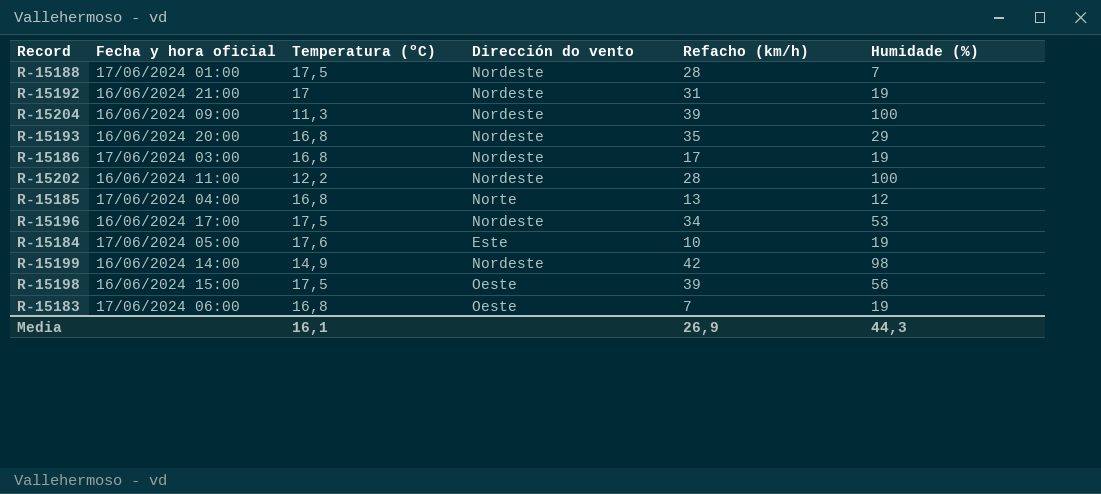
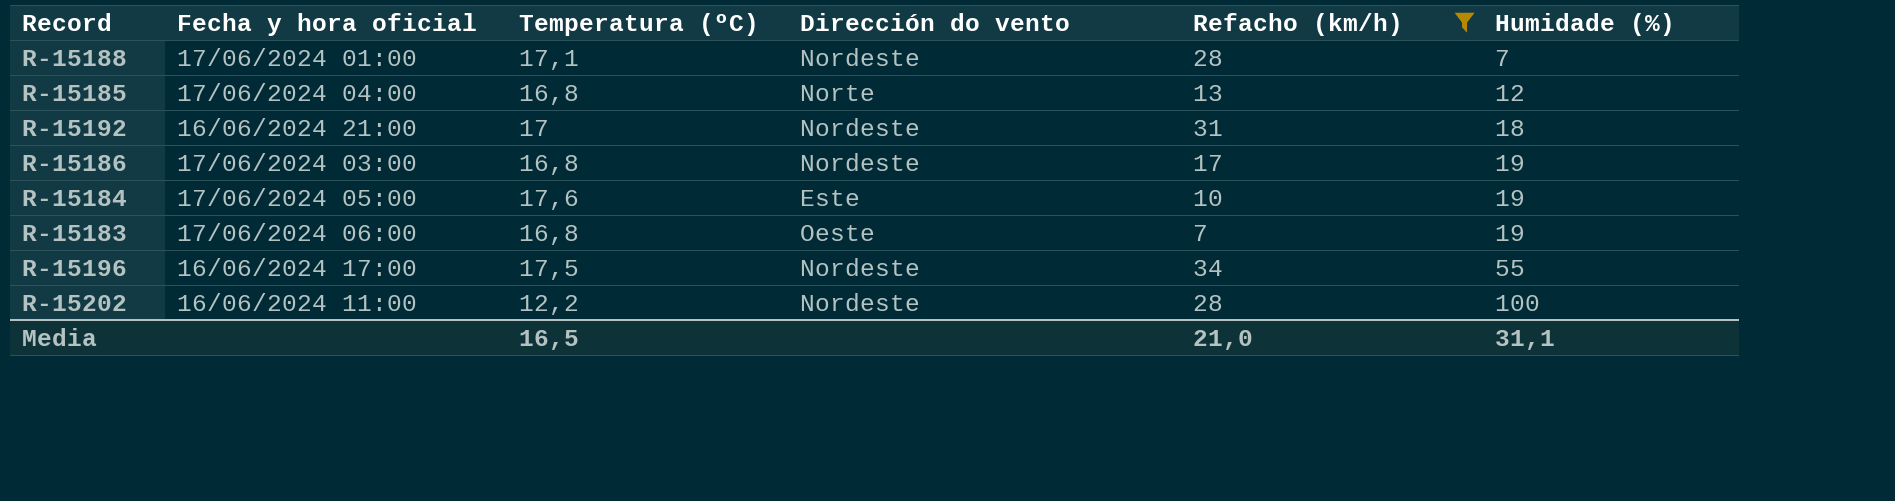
filter: none -> Refacho (km/h) <= 34
row order: none -> Humidade (%) ascending
R-15188 | Temperatura (ºC): 17,5 -> 17,1
R-15192 | Humidade (%): 19 -> 18
R-15196 | Humidade (%): 53 -> 55
Media | Temperatura (ºC): 16,1 -> 16,5
Media | Refacho (km/h): 26,9 -> 21,0
Media | Humidade (%): 44,3 -> 31,1

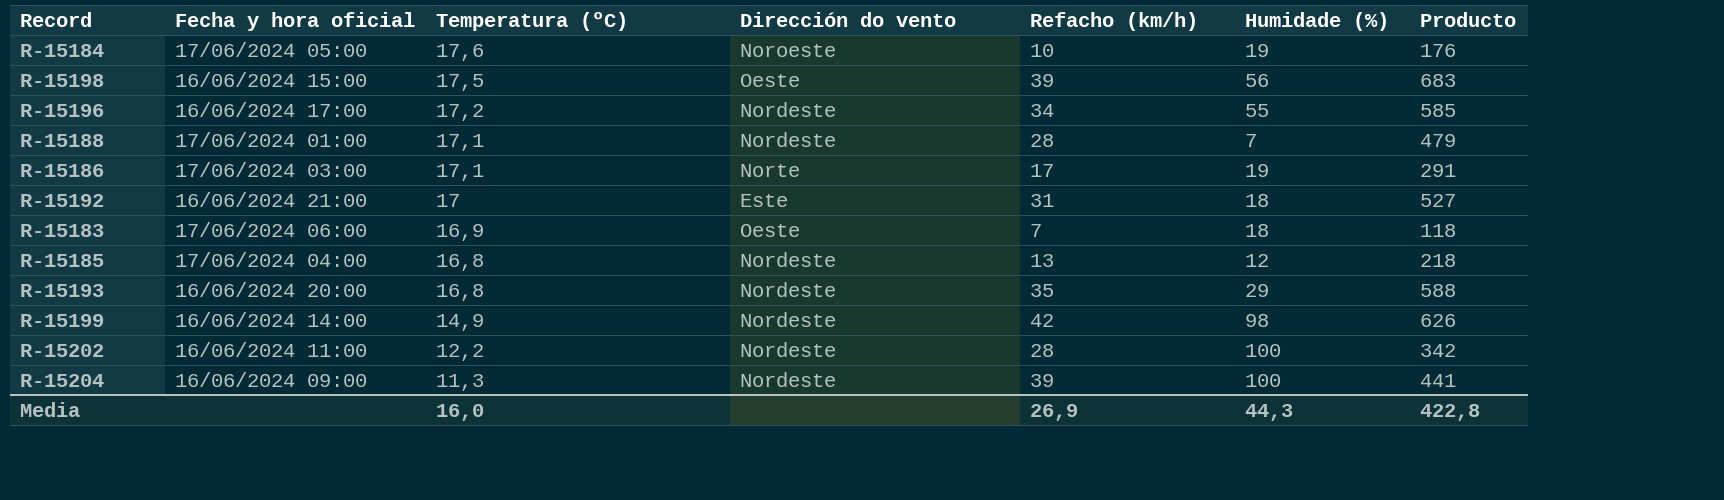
filter: Refacho (km/h) <= 34 -> none
row order: Humidade (%) ascending -> Temperatura (ºC) descending
column Producto | formula: none -> [Temperatura (ºC)] * [Refacho (km/h)]
R-15184 | Dirección do vento: Este -> Noroeste
R-15196 | Temperatura (ºC): 17,5 -> 17,2
R-15186 | Temperatura (ºC): 16,8 -> 17,1
R-15186 | Dirección do vento: Nordeste -> Norte
R-15192 | Dirección do vento: Nordeste -> Este
R-15183 | Temperatura (ºC): 16,8 -> 16,9
R-15183 | Humidade (%): 19 -> 18
R-15185 | Dirección do vento: Norte -> Nordeste
Media | Temperatura (ºC): 16,5 -> 16,0
Media | Refacho (km/h): 21,0 -> 26,9
Media | Humidade (%): 31,1 -> 44,3

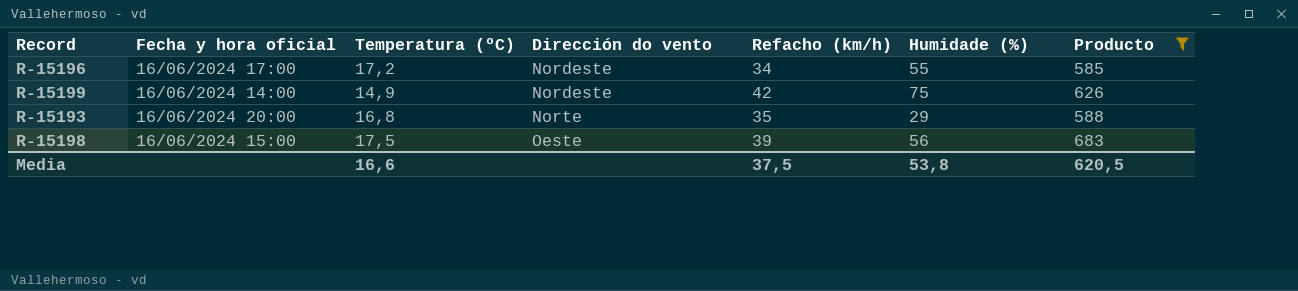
filter: none -> Producto >= 585
row order: Temperatura (ºC) descending -> Dirección do vento ascending
R-15199 | Humidade (%): 98 -> 75
R-15193 | Dirección do vento: Nordeste -> Norte
Media | Temperatura (ºC): 16,0 -> 16,6
Media | Refacho (km/h): 26,9 -> 37,5
Media | Humidade (%): 44,3 -> 53,8
Media | Producto: 422,8 -> 620,5

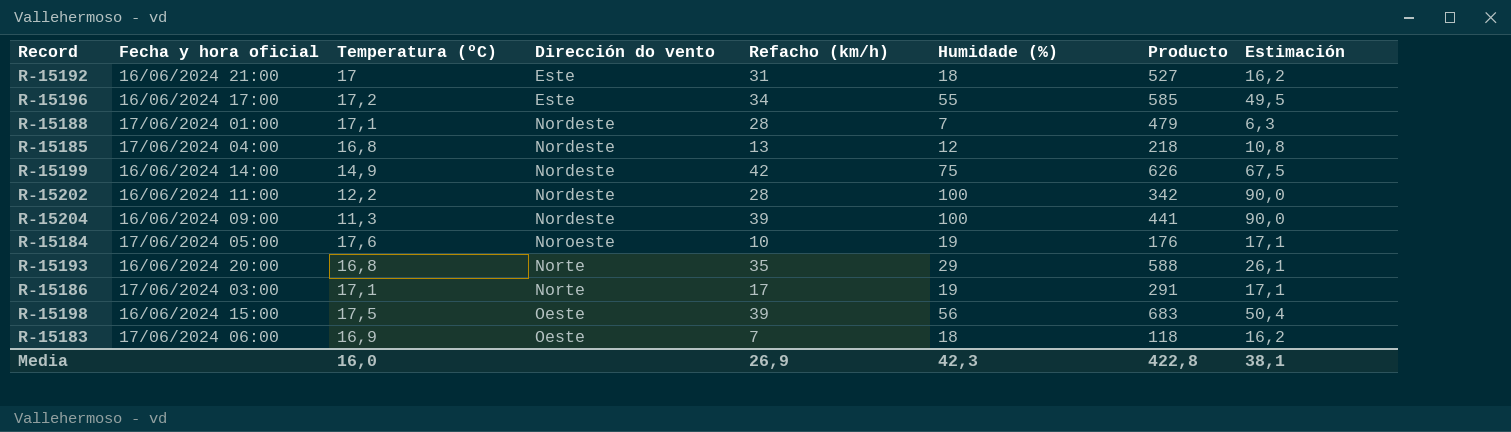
filter: Producto >= 585 -> none
column Estimación | formula: none -> [Humidade (%)] * 0,9
R-15196 | Dirección do vento: Nordeste -> Este
Media | Temperatura (ºC): 16,6 -> 16,0
Media | Refacho (km/h): 37,5 -> 26,9
Media | Humidade (%): 53,8 -> 42,3
Media | Producto: 620,5 -> 422,8

